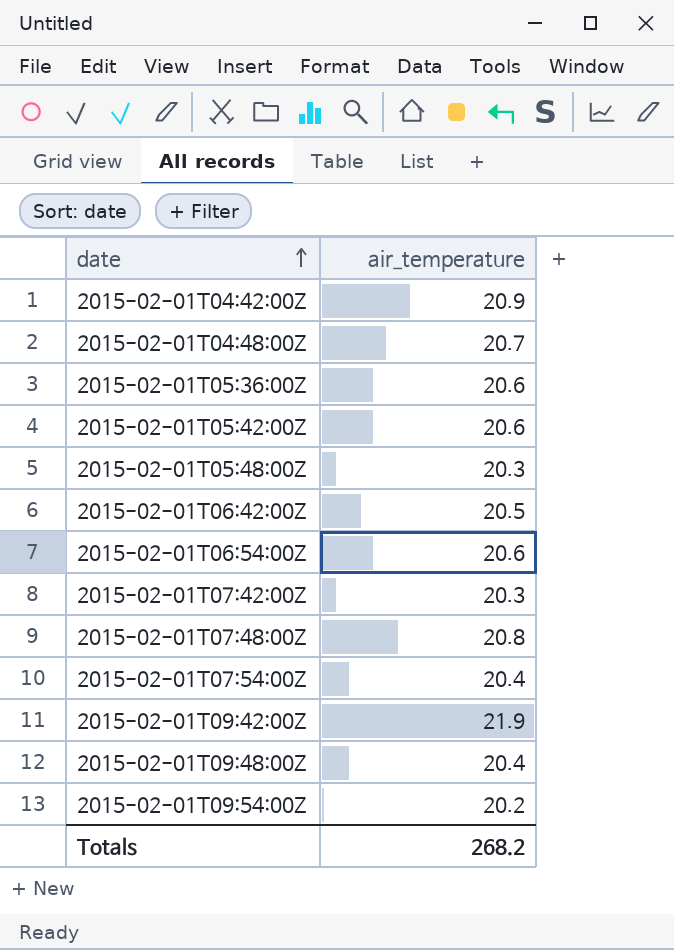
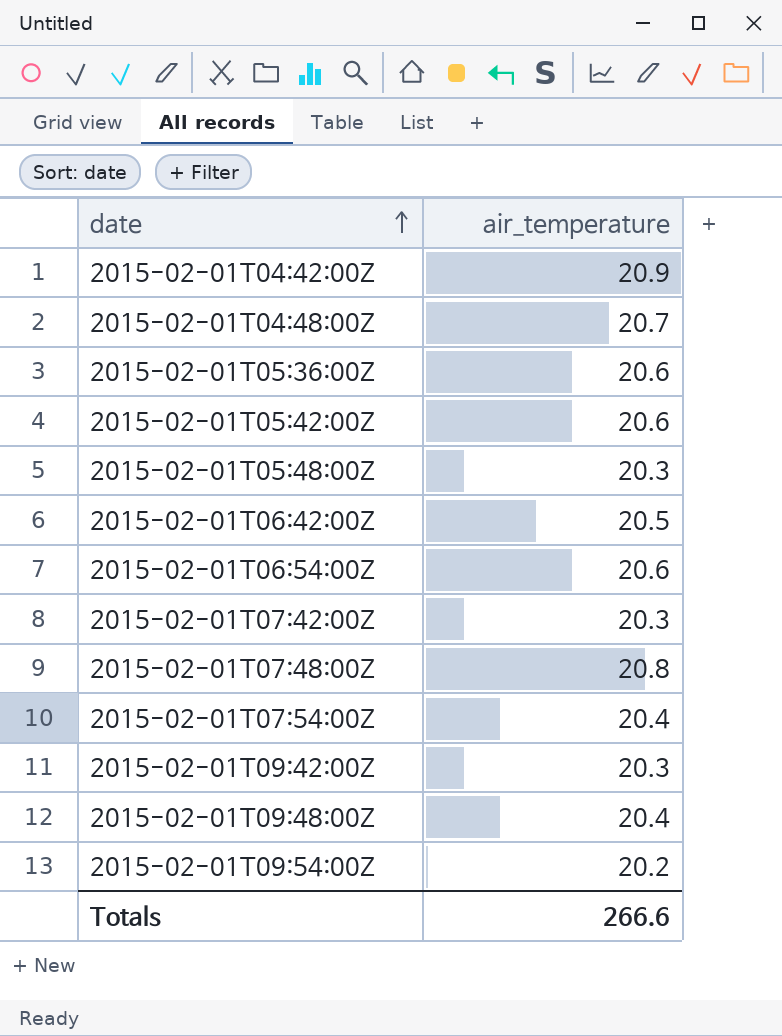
2015-02-01T09:42:00Z | air_temperature: 21.9 -> 20.3
Totals | air_temperature: 268.2 -> 266.6

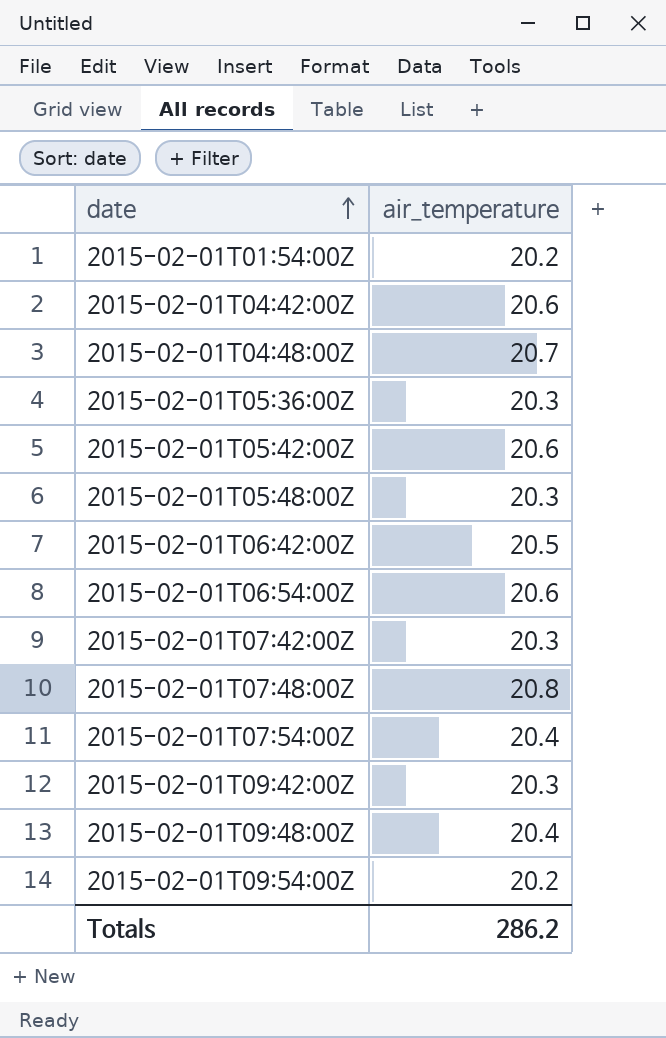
row 2015-02-01T01:54:00Z: none -> 20.2
2015-02-01T04:42:00Z | air_temperature: 20.9 -> 20.6
2015-02-01T05:36:00Z | air_temperature: 20.6 -> 20.3
Totals | air_temperature: 266.6 -> 286.2

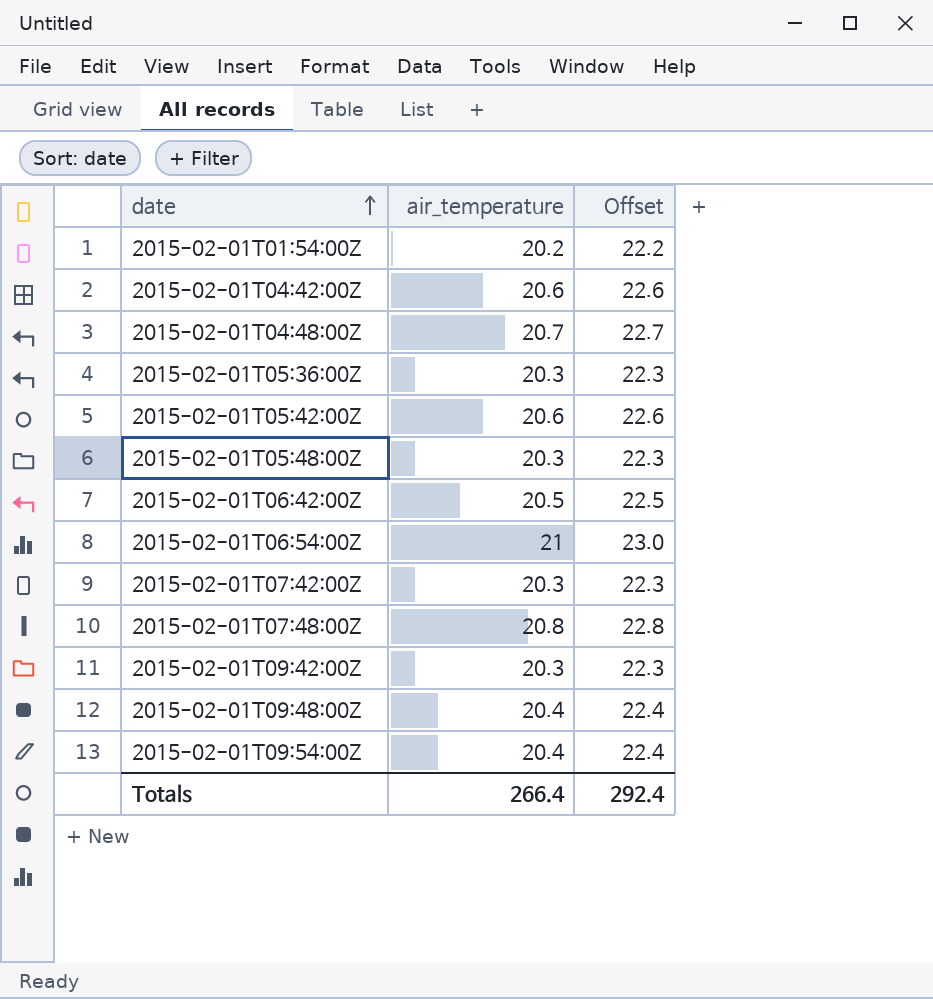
column Offset | formula: none -> [air_temperature] + 2
row 2015-02-01T07:54:00Z: 20.4 -> none
2015-02-01T06:54:00Z | air_temperature: 20.6 -> 21
2015-02-01T09:54:00Z | air_temperature: 20.2 -> 20.4
Totals | air_temperature: 286.2 -> 266.4

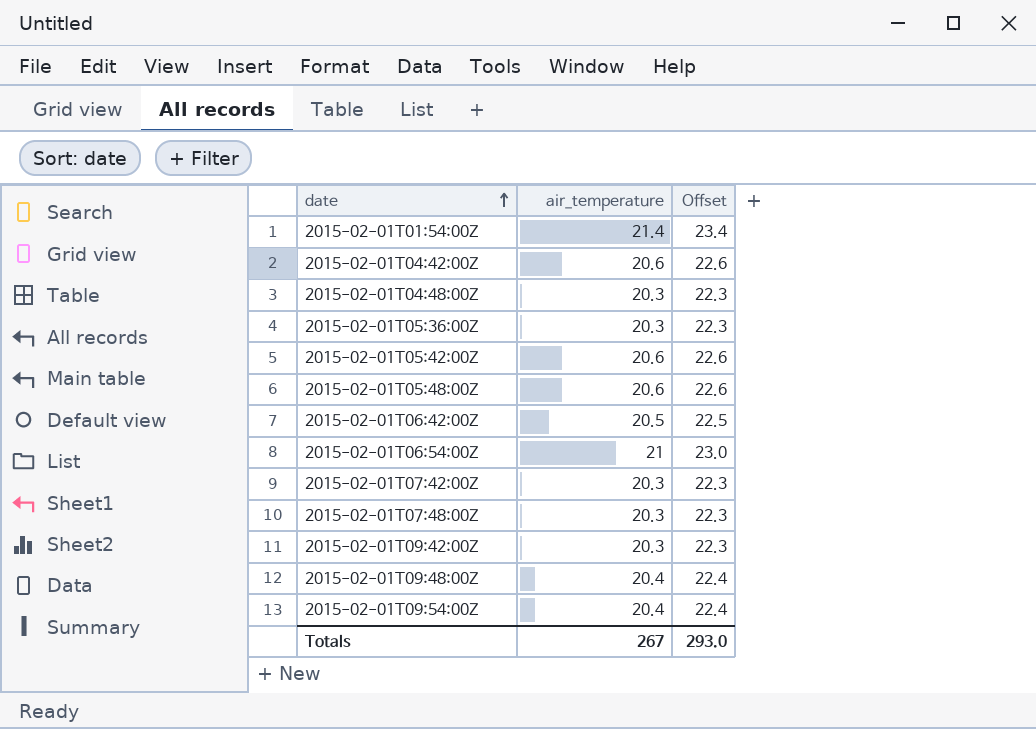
2015-02-01T01:54:00Z | air_temperature: 20.2 -> 21.4
2015-02-01T01:54:00Z | Offset: 22.2 -> 23.4
2015-02-01T04:48:00Z | air_temperature: 20.7 -> 20.3
2015-02-01T04:48:00Z | Offset: 22.7 -> 22.3
2015-02-01T05:48:00Z | air_temperature: 20.3 -> 20.6
2015-02-01T05:48:00Z | Offset: 22.3 -> 22.6
2015-02-01T07:48:00Z | air_temperature: 20.8 -> 20.3
2015-02-01T07:48:00Z | Offset: 22.8 -> 22.3
Totals | air_temperature: 266.4 -> 267
Totals | Offset: 292.4 -> 293.0

